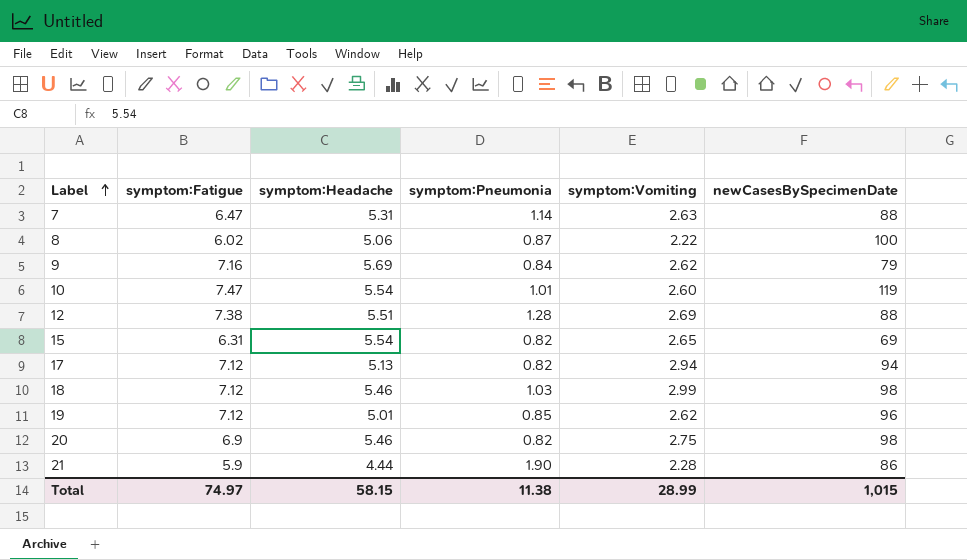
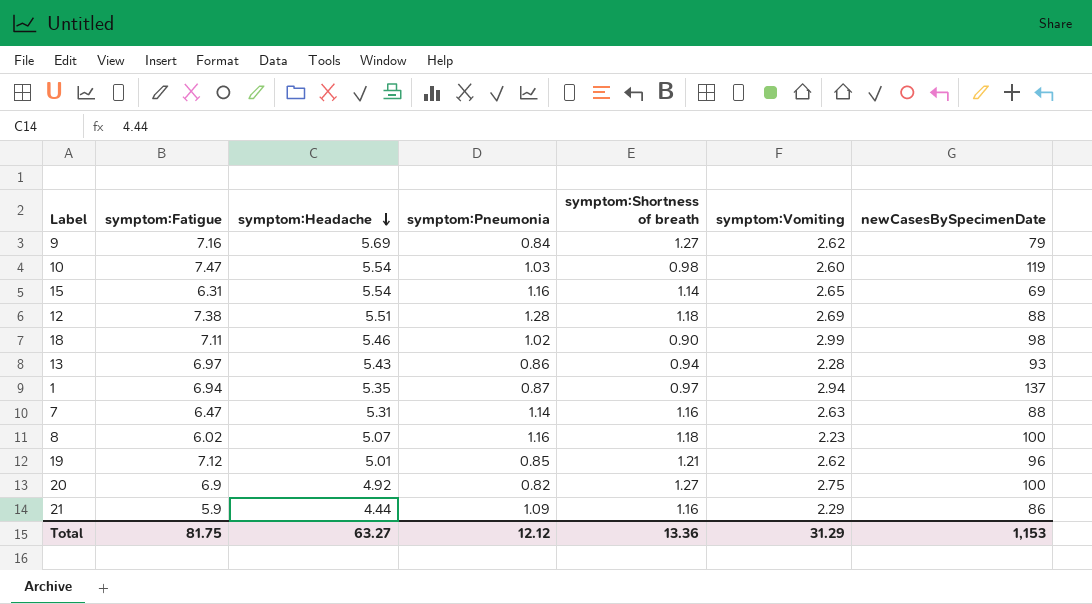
row order: Label ascending -> symptom:Headache descending
column symptom:Shortness of breath | position: none -> 5
row 17: 7.12 | 5.13 | 0.82 | 2.94 | 94 -> none
10 | symptom:Pneumonia: 1.01 -> 1.03
15 | symptom:Pneumonia: 0.82 -> 1.16
18 | symptom:Fatigue: 7.12 -> 7.11
18 | symptom:Pneumonia: 1.03 -> 1.02
row 13: none -> 6.97 | 5.43 | 0.86 | 0.94 | 2.28 | 93
row 1: none -> 6.94 | 5.35 | 0.87 | 0.97 | 2.94 | 137
8 | symptom:Headache: 5.06 -> 5.07
8 | symptom:Pneumonia: 0.87 -> 1.16
8 | symptom:Vomiting: 2.22 -> 2.23
20 | symptom:Headache: 5.46 -> 4.92
20 | newCasesBySpecimenDate: 98 -> 100
21 | symptom:Pneumonia: 1.90 -> 1.09
21 | symptom:Vomiting: 2.28 -> 2.29
Total | symptom:Fatigue: 74.97 -> 81.75
Total | symptom:Headache: 58.15 -> 63.27
Total | symptom:Pneumonia: 11.38 -> 12.12
Total | symptom:Vomiting: 28.99 -> 31.29
Total | newCasesBySpecimenDate: 1,015 -> 1,153

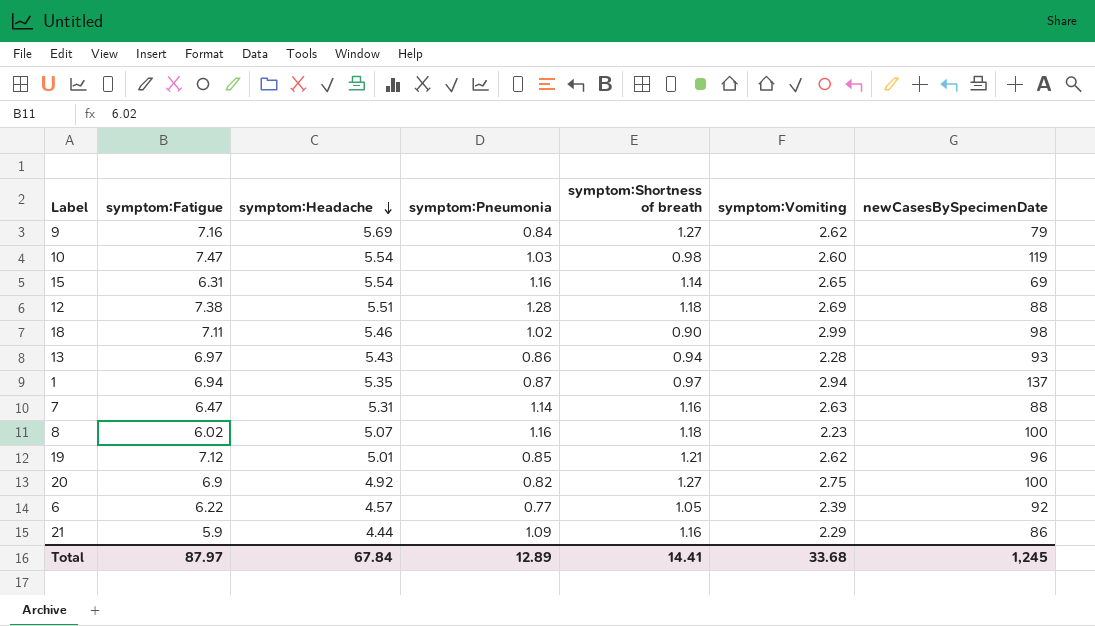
row 6: none -> 6.22 | 4.57 | 0.77 | 1.05 | 2.39 | 92
Total | symptom:Fatigue: 81.75 -> 87.97
Total | symptom:Headache: 63.27 -> 67.84
Total | symptom:Pneumonia: 12.12 -> 12.89
Total | symptom:Shortness of breath: 13.36 -> 14.41
Total | symptom:Vomiting: 31.29 -> 33.68
Total | newCasesBySpecimenDate: 1,153 -> 1,245

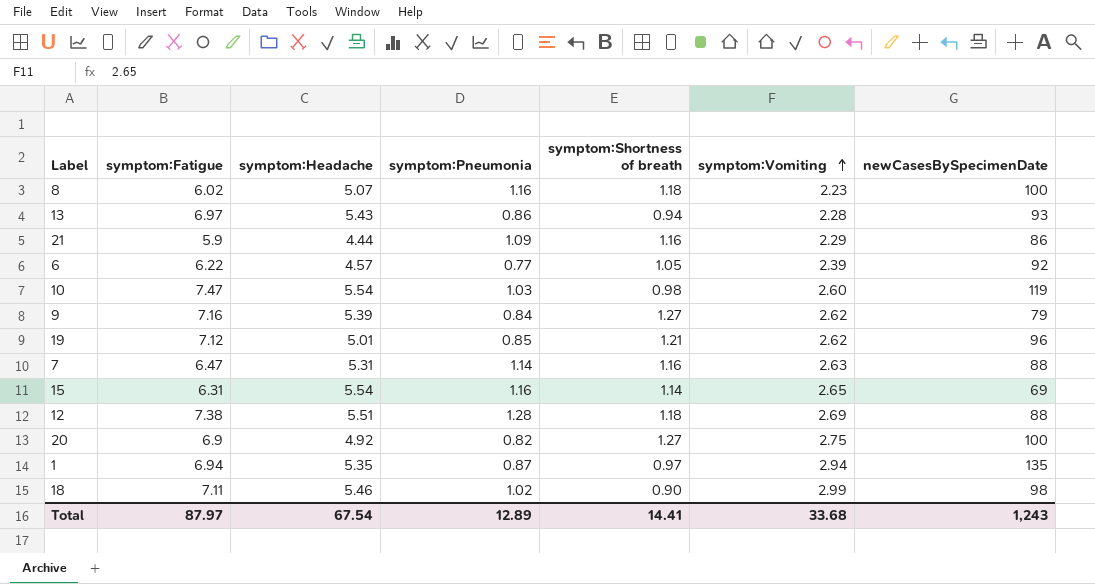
row order: symptom:Headache descending -> symptom:Vomiting ascending
9 | symptom:Headache: 5.69 -> 5.39
1 | newCasesBySpecimenDate: 137 -> 135
Total | symptom:Headache: 67.84 -> 67.54
Total | newCasesBySpecimenDate: 1,245 -> 1,243

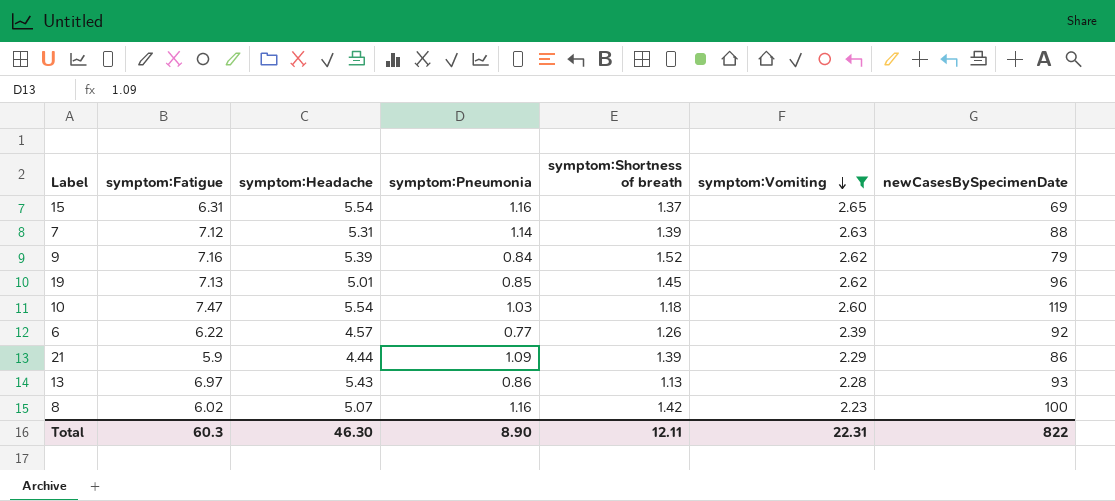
filter: none -> symptom:Vomiting <= 2.65
row order: symptom:Vomiting ascending -> symptom:Vomiting descending
15 | symptom:Shortness of breath: 1.14 -> 1.37
7 | symptom:Fatigue: 6.47 -> 7.12
7 | symptom:Shortness of breath: 1.16 -> 1.39
9 | symptom:Shortness of breath: 1.27 -> 1.52
19 | symptom:Fatigue: 7.12 -> 7.13
19 | symptom:Shortness of breath: 1.21 -> 1.45
10 | symptom:Shortness of breath: 0.98 -> 1.18
6 | symptom:Shortness of breath: 1.05 -> 1.26
21 | symptom:Shortness of breath: 1.16 -> 1.39
13 | symptom:Shortness of breath: 0.94 -> 1.13
8 | symptom:Shortness of breath: 1.18 -> 1.42
Total | symptom:Fatigue: 87.97 -> 60.3
Total | symptom:Headache: 67.54 -> 46.30
Total | symptom:Pneumonia: 12.89 -> 8.90
Total | symptom:Shortness of breath: 14.41 -> 12.11
Total | symptom:Vomiting: 33.68 -> 22.31
Total | newCasesBySpecimenDate: 1,243 -> 822

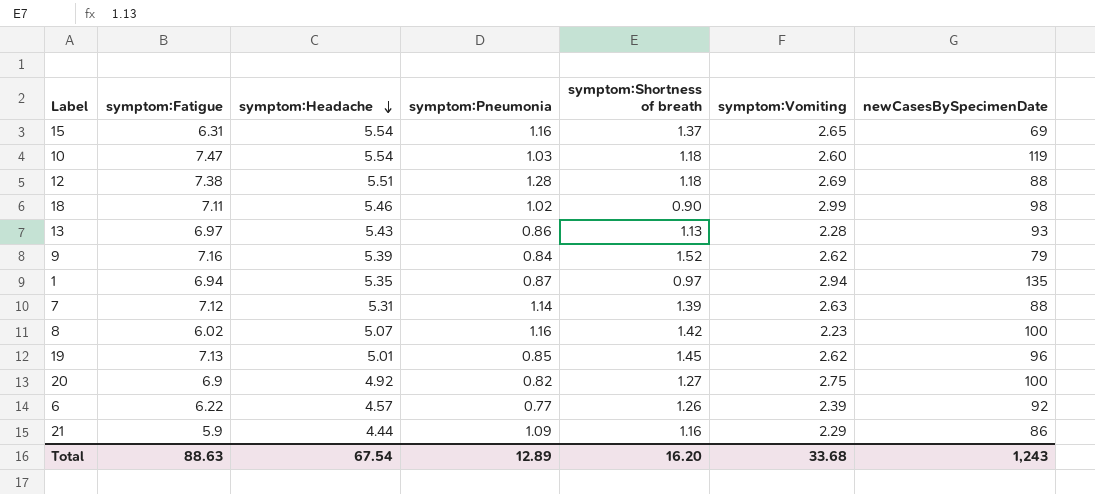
filter: symptom:Vomiting <= 2.65 -> none
row order: symptom:Vomiting descending -> symptom:Headache descending
21 | symptom:Shortness of breath: 1.39 -> 1.16
Total | symptom:Fatigue: 60.3 -> 88.63
Total | symptom:Headache: 46.30 -> 67.54
Total | symptom:Pneumonia: 8.90 -> 12.89
Total | symptom:Shortness of breath: 12.11 -> 16.20
Total | symptom:Vomiting: 22.31 -> 33.68
Total | newCasesBySpecimenDate: 822 -> 1,243

